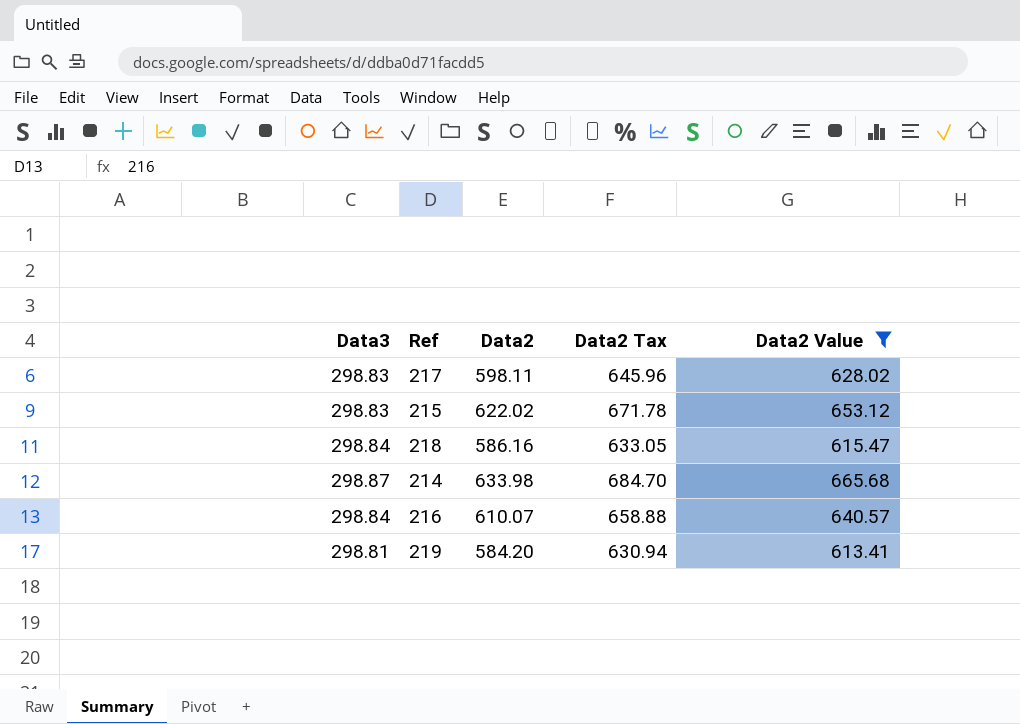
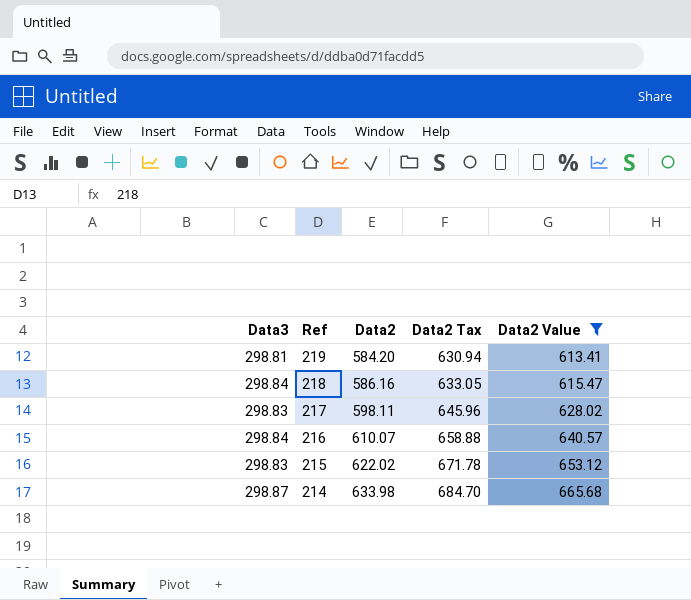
row order: none -> Ref descending

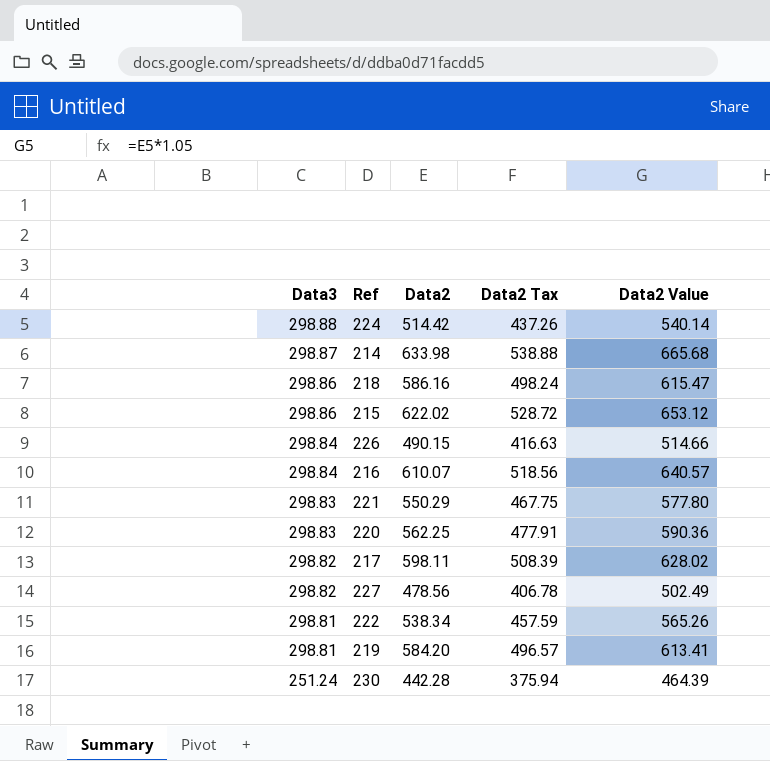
filter: Data2 Value >= 613.41 -> none
row order: Ref descending -> Data3 descending
column Data2 Tax | formula: [Data2] * 1.08 -> [Data2] * 0.85
218 | Data3: 298.84 -> 298.86
215 | Data3: 298.83 -> 298.86
217 | Data3: 298.83 -> 298.82

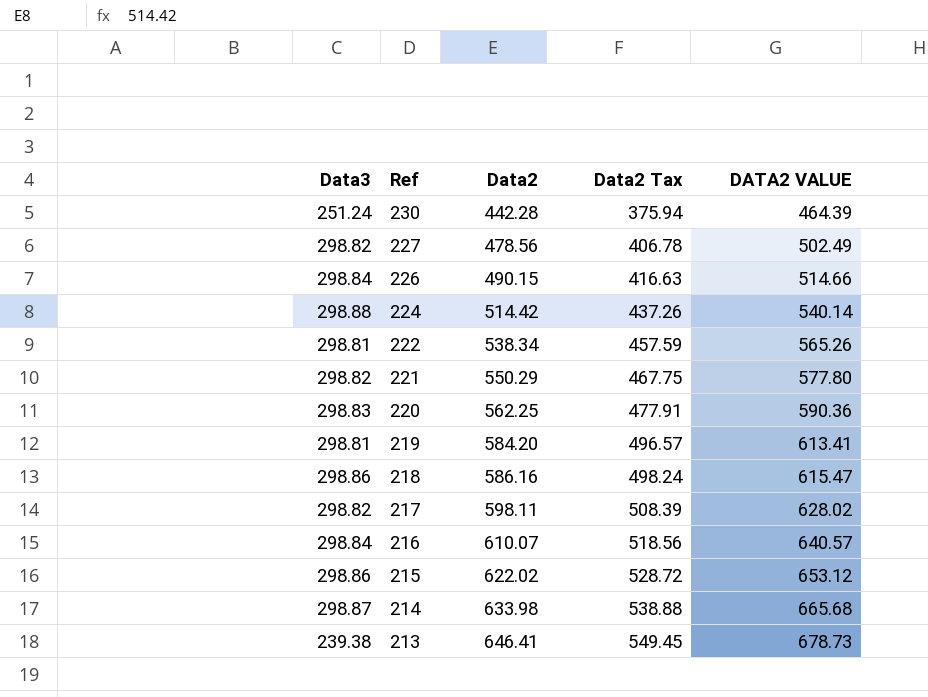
row order: Data3 descending -> Ref descending
column name: Data2 Value -> DATA2 VALUE
221 | Data3: 298.83 -> 298.82
row 213: none -> 239.38 | 646.41 | 549.45 | 678.73

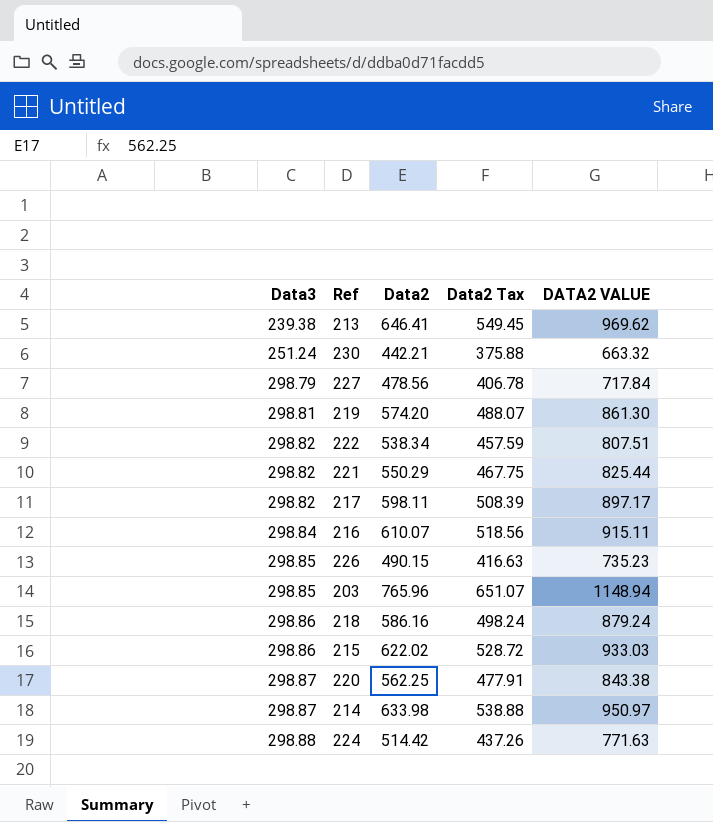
row order: Ref descending -> Data3 ascending
column DATA2 VALUE | formula: [Data2] * 1.05 -> [Data2] * 1.5
230 | Data2: 442.28 -> 442.21
230 | Data2 Tax: 375.94 -> 375.88
227 | Data3: 298.82 -> 298.79
219 | Data2: 584.20 -> 574.20
219 | Data2 Tax: 496.57 -> 488.07
222 | Data3: 298.81 -> 298.82
226 | Data3: 298.84 -> 298.85
row 203: none -> 298.85 | 765.96 | 651.07 | 1148.94
220 | Data3: 298.83 -> 298.87

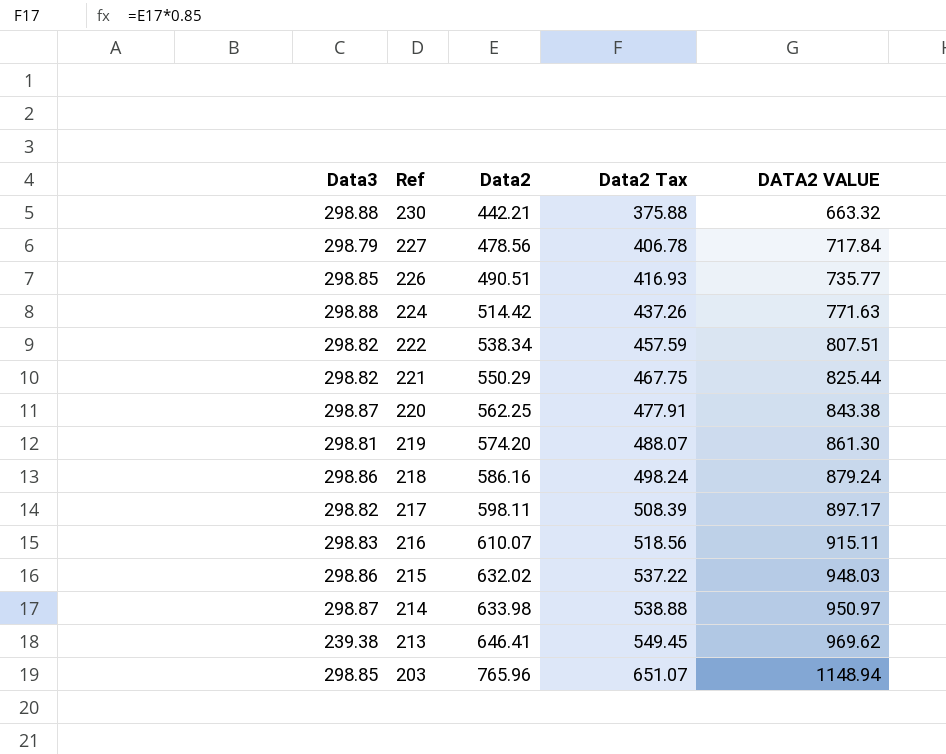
row order: Data3 ascending -> Ref descending
230 | Data3: 251.24 -> 298.88
226 | Data2: 490.15 -> 490.51
226 | Data2 Tax: 416.63 -> 416.93
226 | DATA2 VALUE: 735.23 -> 735.77
216 | Data3: 298.84 -> 298.83
215 | Data2: 622.02 -> 632.02
215 | Data2 Tax: 528.72 -> 537.22
215 | DATA2 VALUE: 933.03 -> 948.03

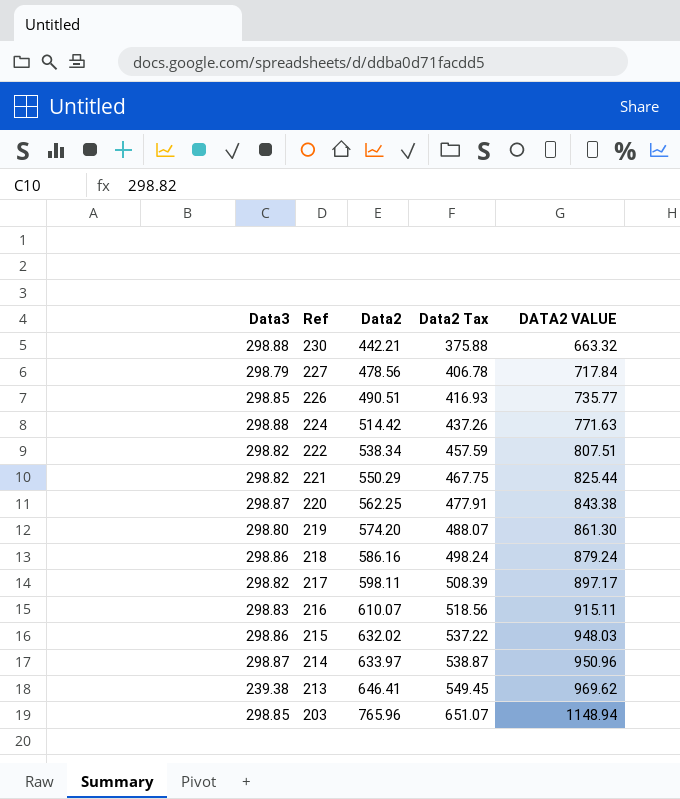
219 | Data3: 298.81 -> 298.80
214 | Data2: 633.98 -> 633.97
214 | Data2 Tax: 538.88 -> 538.87
214 | DATA2 VALUE: 950.97 -> 950.96

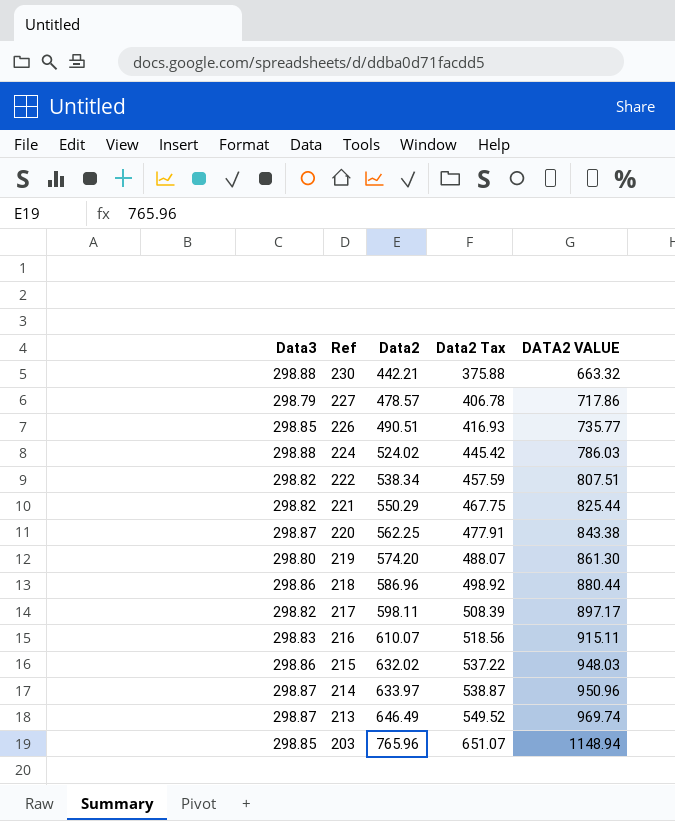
227 | Data2: 478.56 -> 478.57
227 | DATA2 VALUE: 717.84 -> 717.86
224 | Data2: 514.42 -> 524.02
224 | Data2 Tax: 437.26 -> 445.42
224 | DATA2 VALUE: 771.63 -> 786.03
218 | Data2: 586.16 -> 586.96
218 | Data2 Tax: 498.24 -> 498.92
218 | DATA2 VALUE: 879.24 -> 880.44
213 | Data3: 239.38 -> 298.87
213 | Data2: 646.41 -> 646.49
213 | Data2 Tax: 549.45 -> 549.52
213 | DATA2 VALUE: 969.62 -> 969.74

